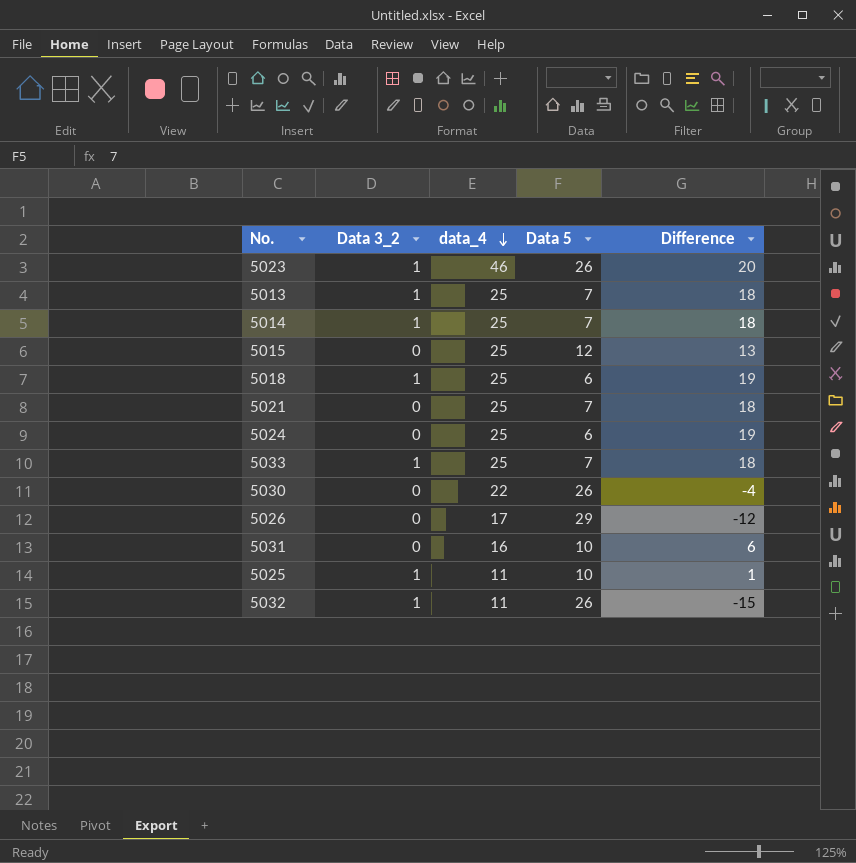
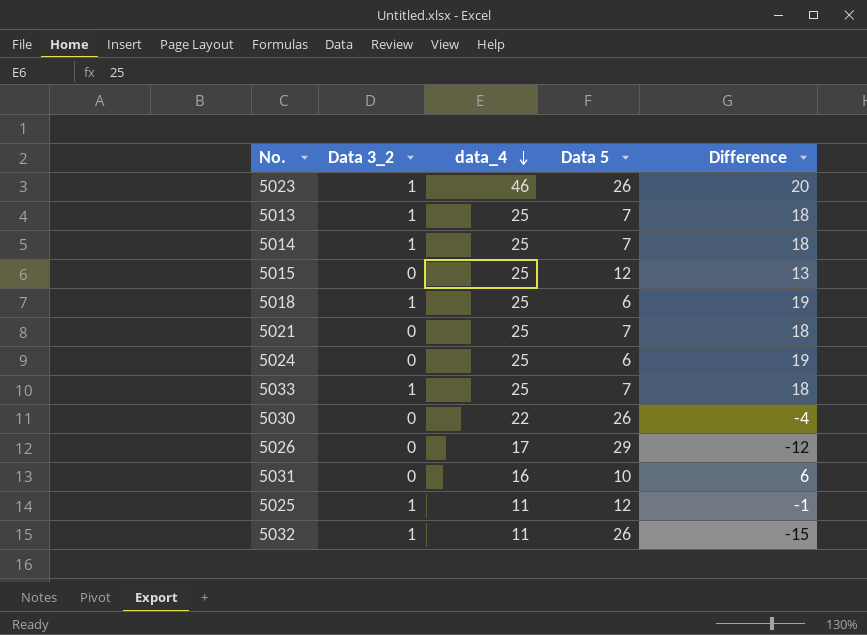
5025 | Data 5: 10 -> 12
5025 | Difference: 1 -> -1

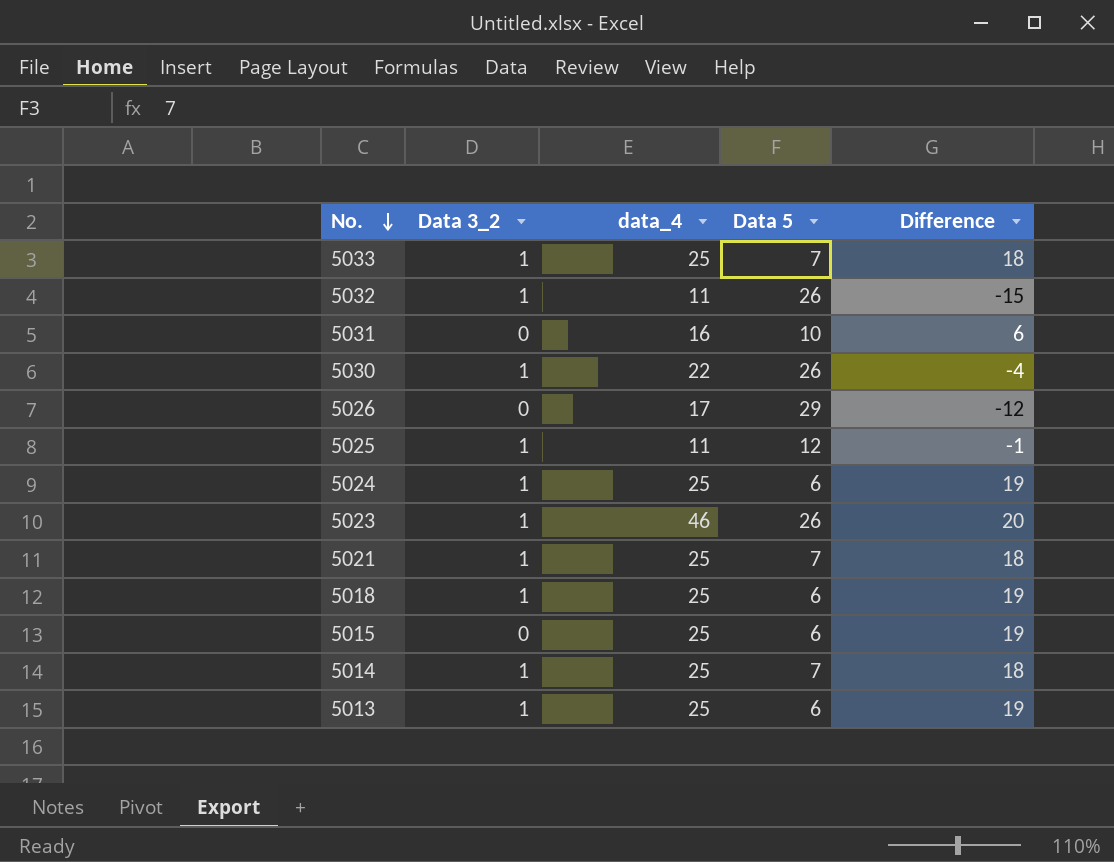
row order: data_4 descending -> No. descending
5030 | Data 3_2: 0 -> 1
5024 | Data 3_2: 0 -> 1
5021 | Data 3_2: 0 -> 1
5015 | Data 5: 12 -> 6
5015 | Difference: 13 -> 19
5013 | Data 5: 7 -> 6
5013 | Difference: 18 -> 19

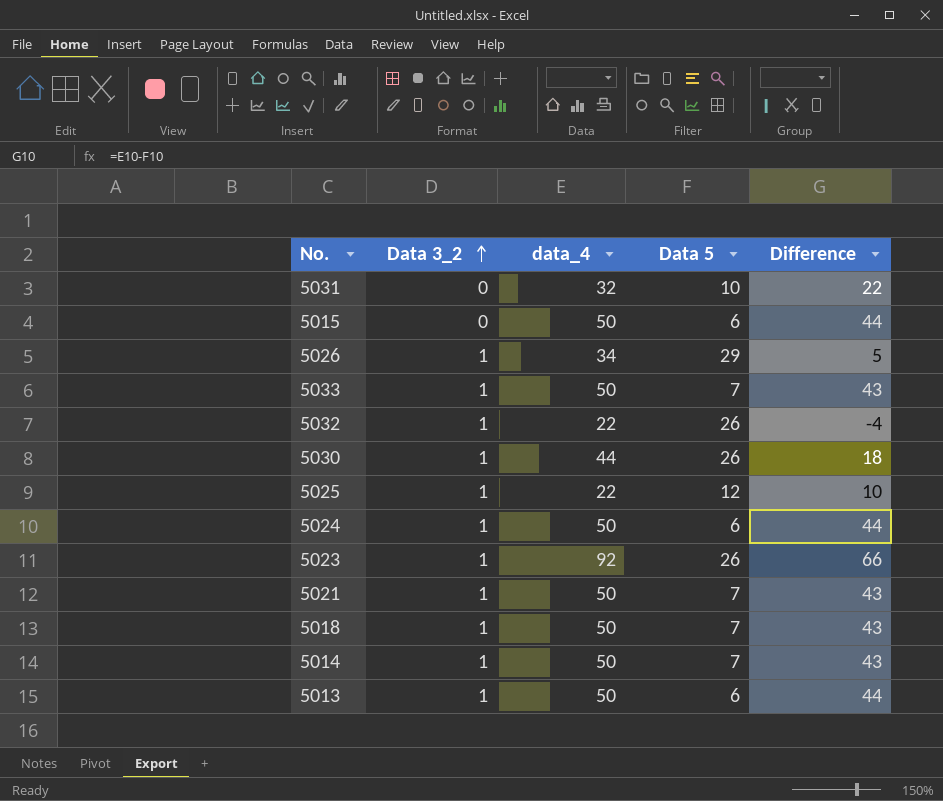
row order: No. descending -> Data 3_2 ascending
5031 | data_4: 16 -> 32
5031 | Difference: 6 -> 22
5015 | data_4: 25 -> 50
5015 | Difference: 19 -> 44
5026 | Data 3_2: 0 -> 1
5026 | data_4: 17 -> 34
5026 | Difference: -12 -> 5
5033 | data_4: 25 -> 50
5033 | Difference: 18 -> 43
5032 | data_4: 11 -> 22
5032 | Difference: -15 -> -4
5030 | data_4: 22 -> 44
5030 | Difference: -4 -> 18
5025 | data_4: 11 -> 22
5025 | Difference: -1 -> 10
5024 | data_4: 25 -> 50
5024 | Difference: 19 -> 44
5023 | data_4: 46 -> 92
5023 | Difference: 20 -> 66
5021 | data_4: 25 -> 50
5021 | Difference: 18 -> 43
5018 | data_4: 25 -> 50
5018 | Data 5: 6 -> 7
5018 | Difference: 19 -> 43
5014 | data_4: 25 -> 50
5014 | Difference: 18 -> 43
5013 | data_4: 25 -> 50
5013 | Difference: 19 -> 44

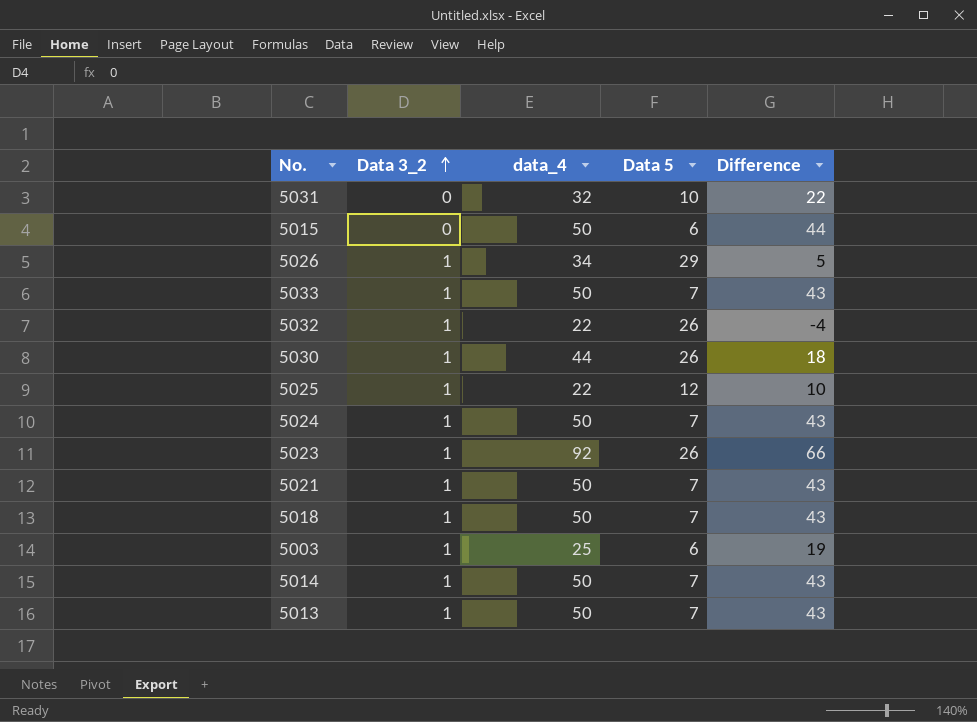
5024 | Data 5: 6 -> 7
5024 | Difference: 44 -> 43
row 5003: none -> 1 | 25 | 6 | 19
5013 | Data 5: 6 -> 7
5013 | Difference: 44 -> 43

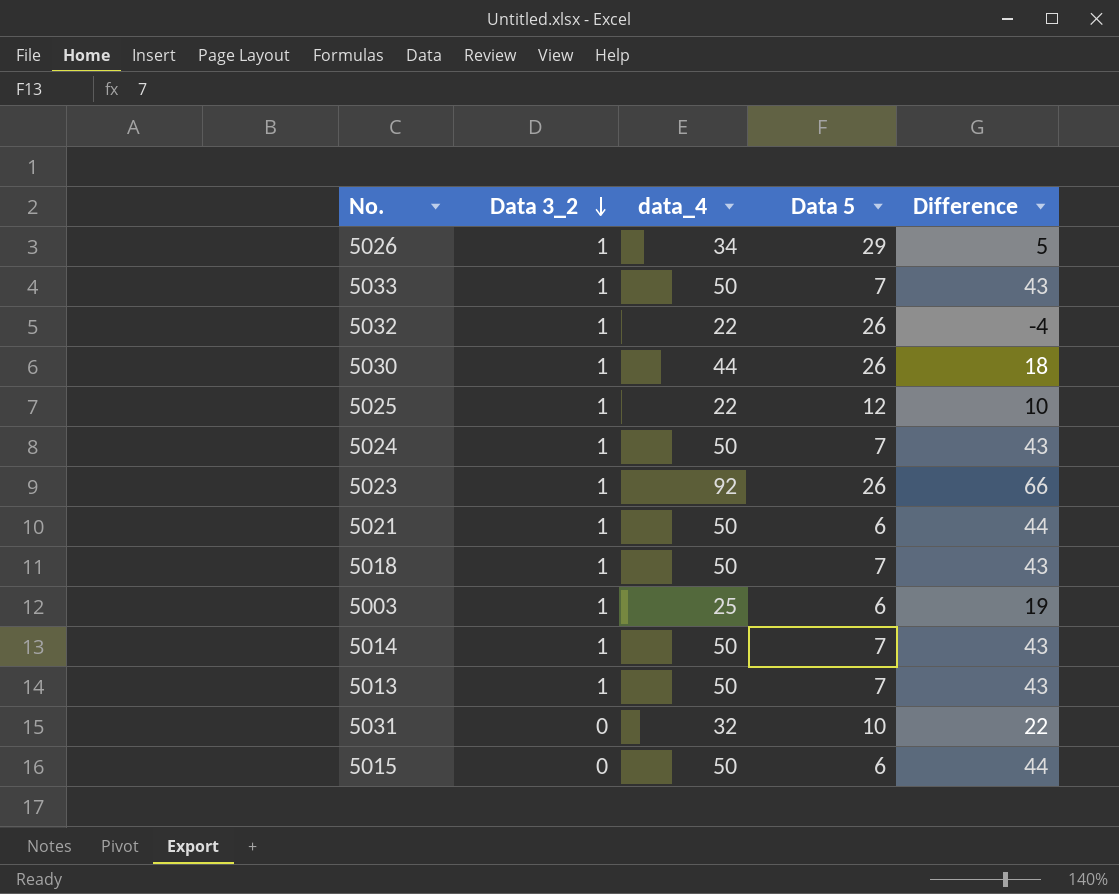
row order: Data 3_2 ascending -> Data 3_2 descending
5021 | Data 5: 7 -> 6
5021 | Difference: 43 -> 44

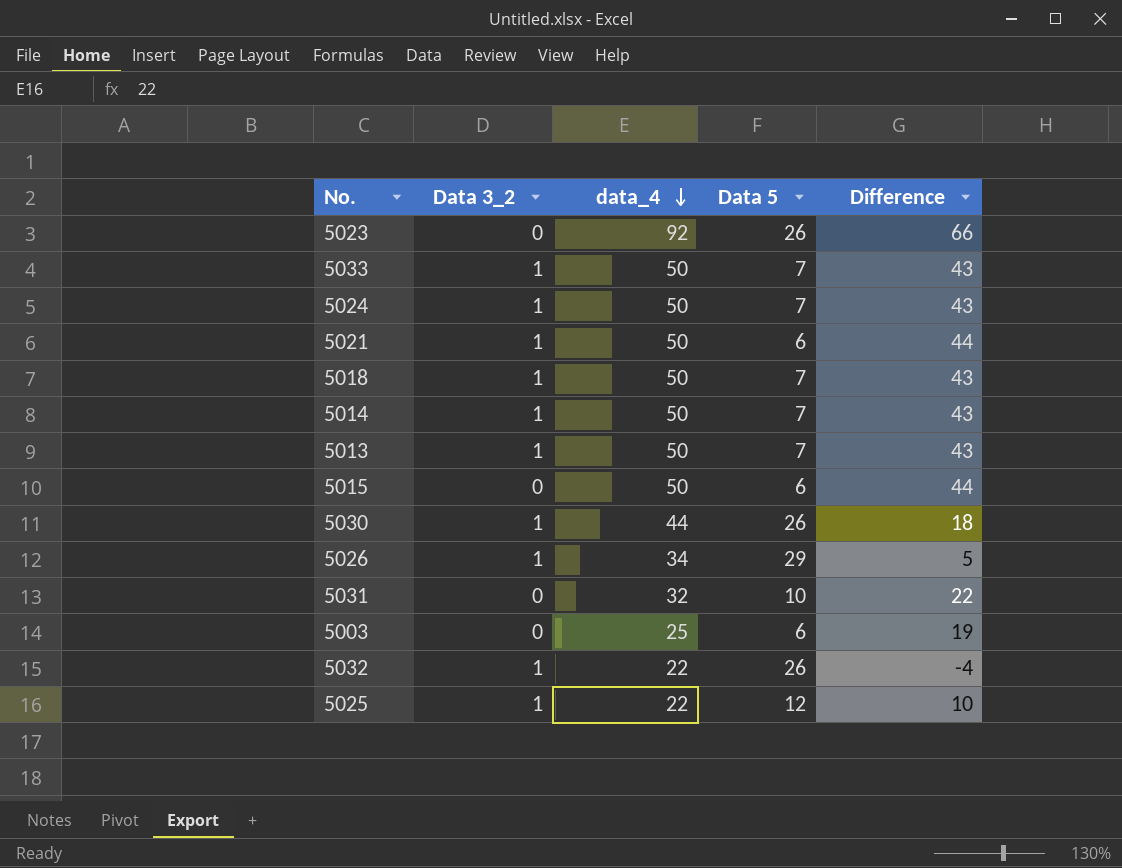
row order: Data 3_2 descending -> data_4 descending
5023 | Data 3_2: 1 -> 0
5003 | Data 3_2: 1 -> 0

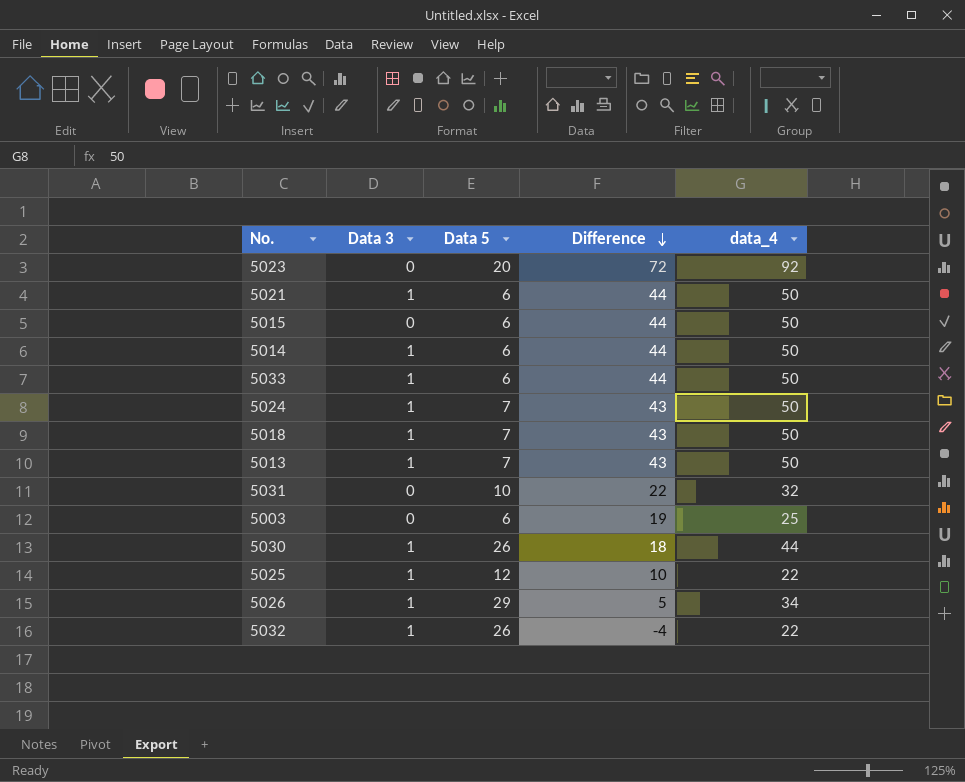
row order: data_4 descending -> Difference descending
column name: Data 3_2 -> Data 3
column data_4 | position: 3 -> 5
5023 | Data 5: 26 -> 20
5023 | Difference: 66 -> 72
5014 | Data 5: 7 -> 6
5014 | Difference: 43 -> 44
5033 | Data 5: 7 -> 6
5033 | Difference: 43 -> 44

